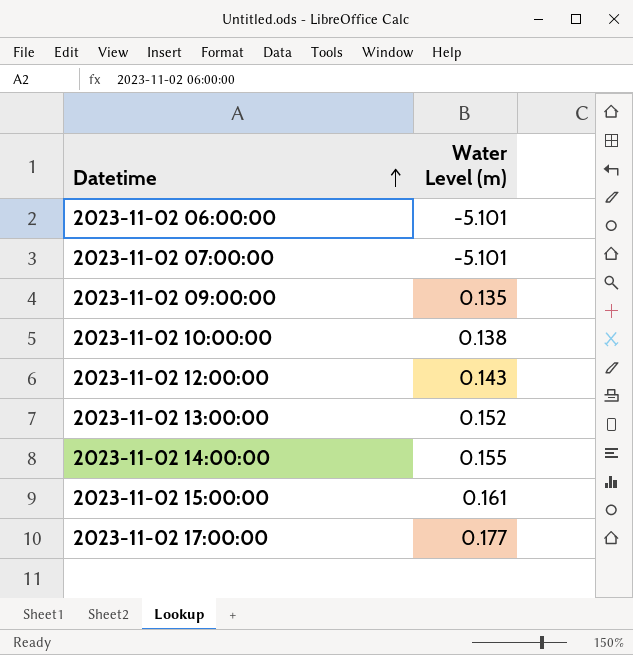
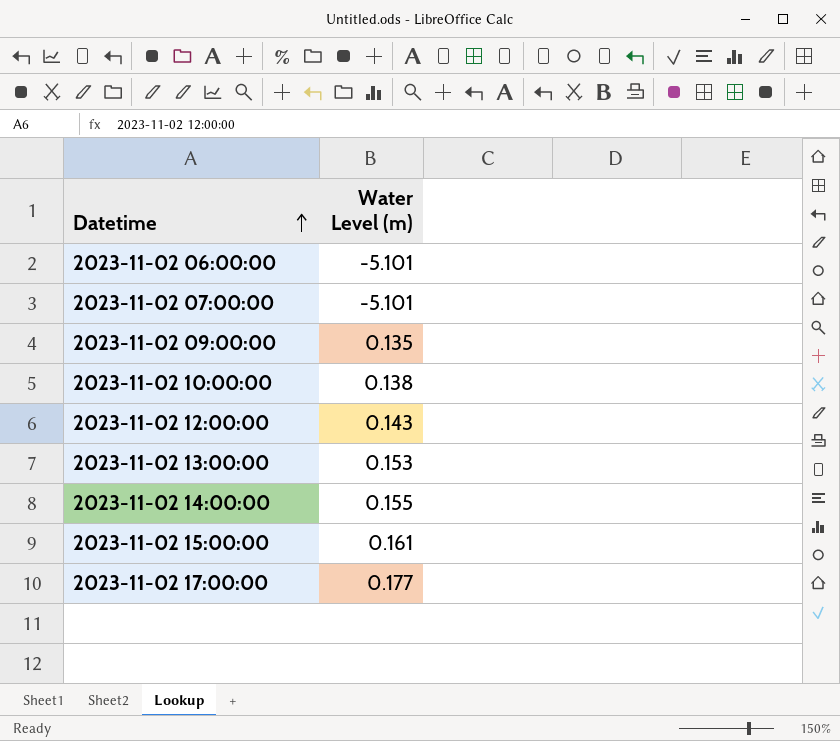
2023-11-02 13:00:00 | Water Level (m): 0.152 -> 0.153

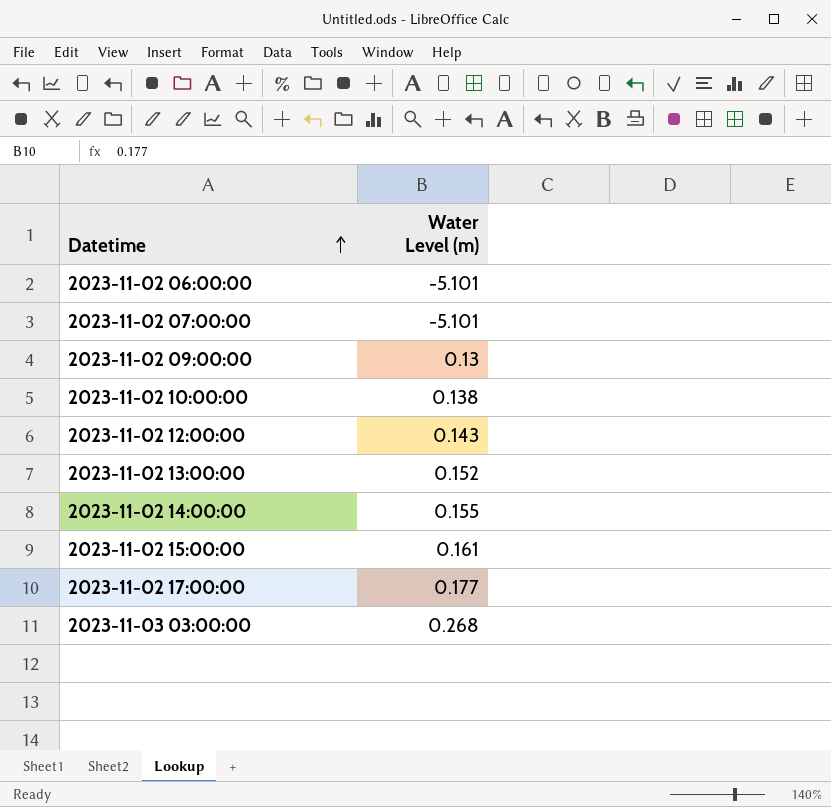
2023-11-02 09:00:00 | Water Level (m): 0.135 -> 0.13
2023-11-02 13:00:00 | Water Level (m): 0.153 -> 0.152
row 2023-11-03 03:00:00: none -> 0.268

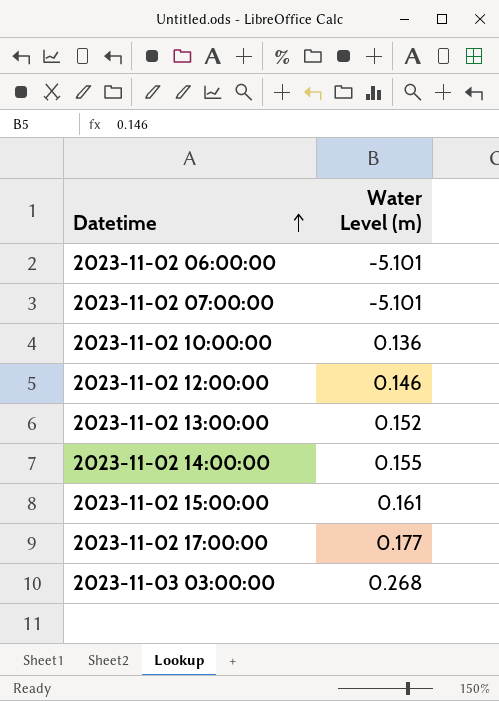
row 2023-11-02 09:00:00: 0.13 -> none
2023-11-02 10:00:00 | Water Level (m): 0.138 -> 0.136
2023-11-02 12:00:00 | Water Level (m): 0.143 -> 0.146

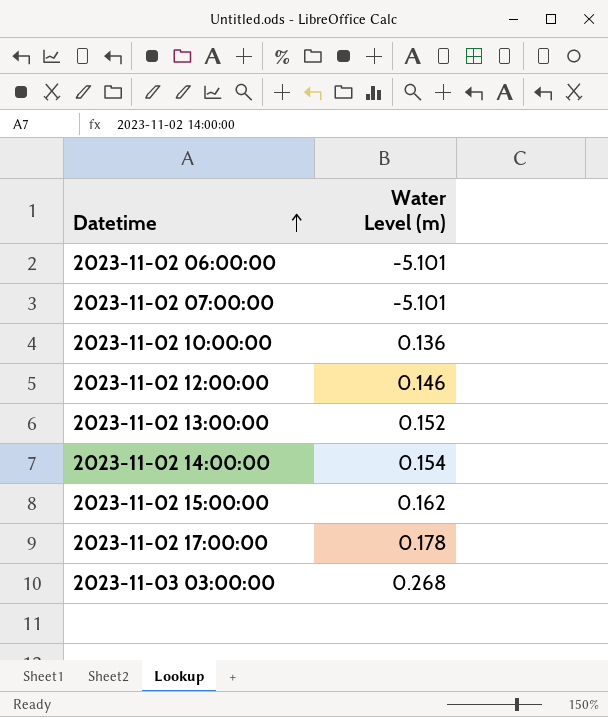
2023-11-02 14:00:00 | Water Level (m): 0.155 -> 0.154
2023-11-02 15:00:00 | Water Level (m): 0.161 -> 0.162
2023-11-02 17:00:00 | Water Level (m): 0.177 -> 0.178

